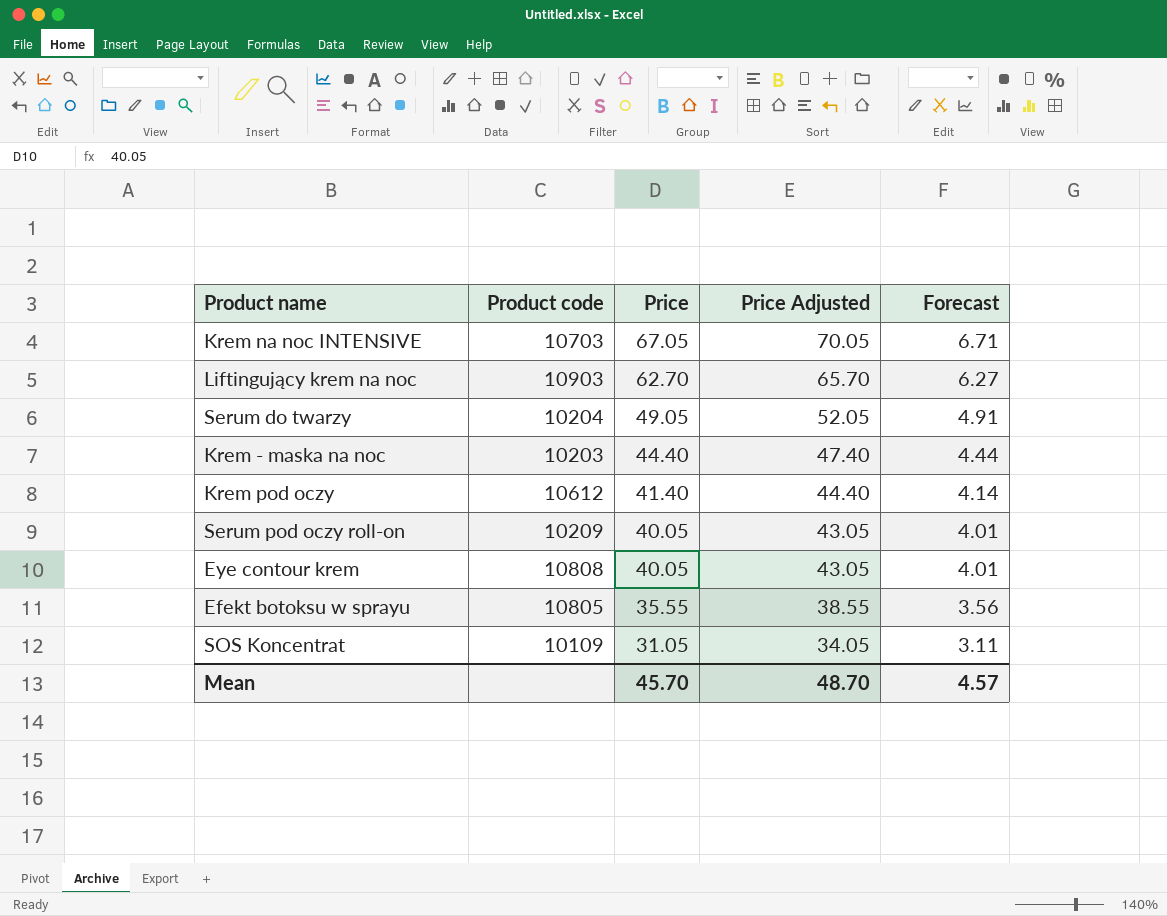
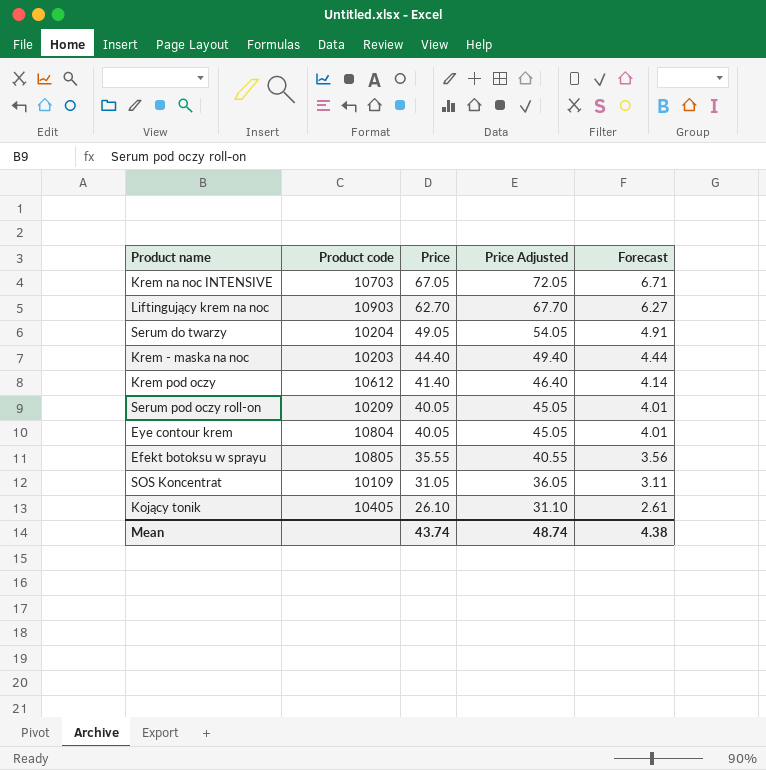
column Price Adjusted | formula: [Price] + 3 -> [Price] + 5
Eye contour krem | Product code: 10808 -> 10804
row Kojący tonik: none -> 10405 | 26.10 | 31.10 | 2.61
Mean | Price: 45.70 -> 43.74
Mean | Price Adjusted: 48.70 -> 48.74
Mean | Forecast: 4.57 -> 4.38

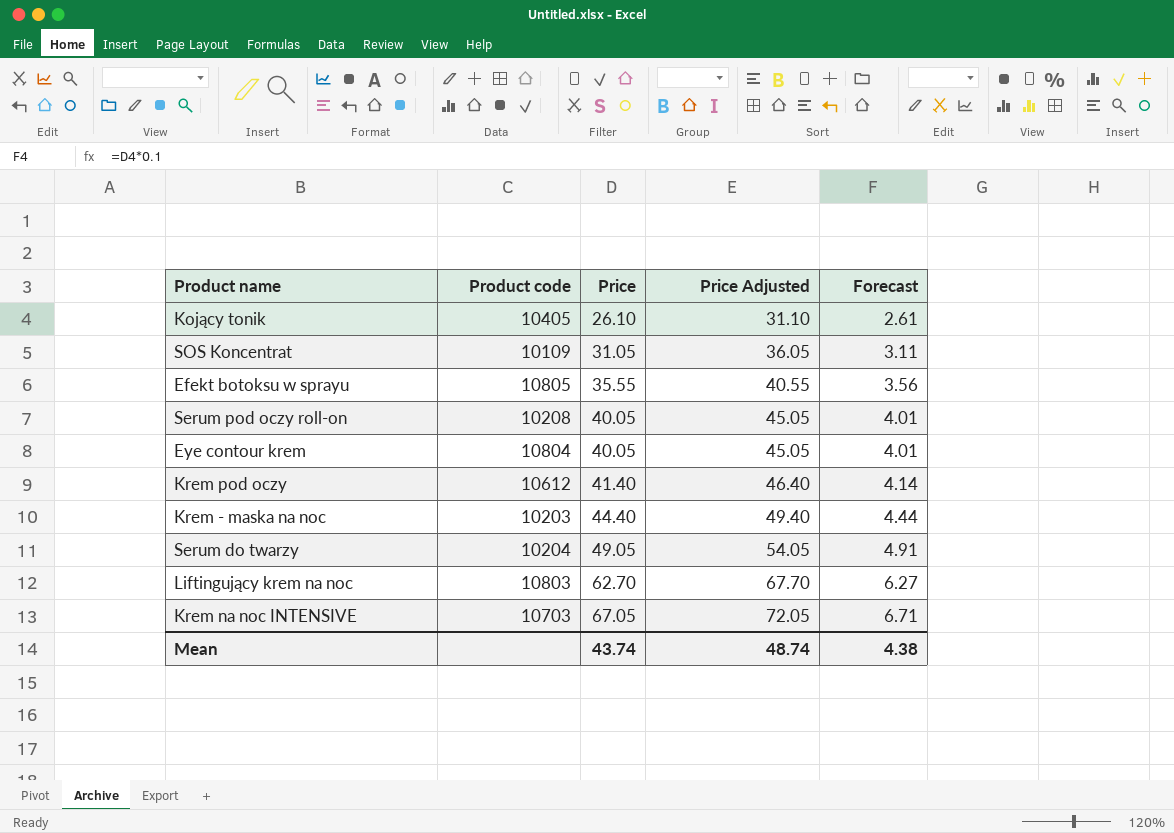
row order: Price descending -> Price ascending
Serum pod oczy roll-on | Product code: 10209 -> 10208
Liftingujący krem na noc | Product code: 10903 -> 10803

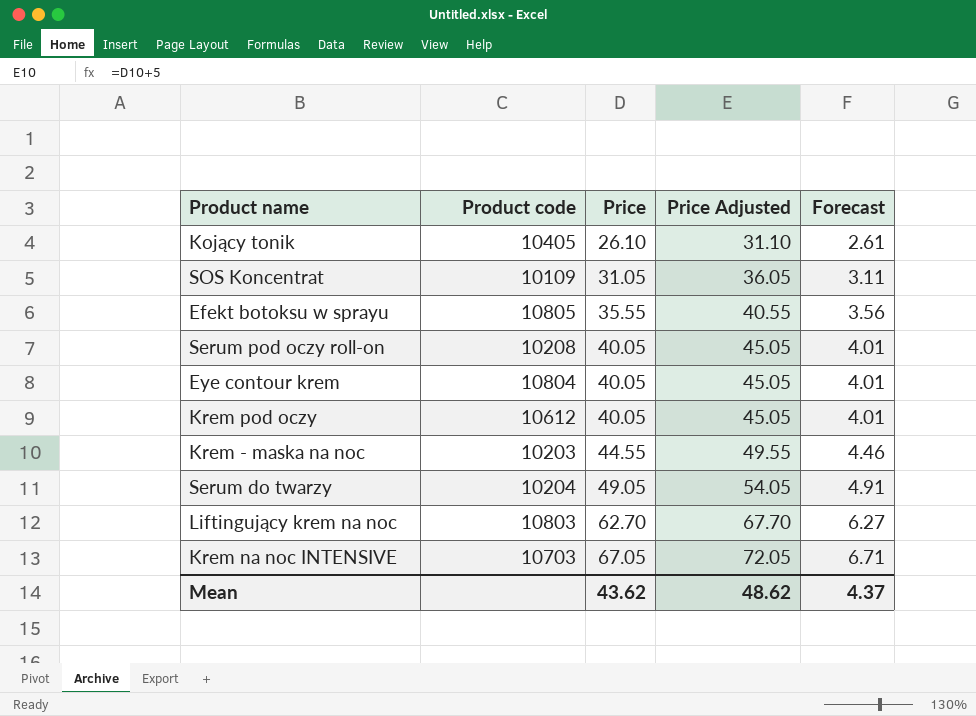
Krem pod oczy | Price: 41.40 -> 40.05
Krem pod oczy | Price Adjusted: 46.40 -> 45.05
Krem pod oczy | Forecast: 4.14 -> 4.01
Krem - maska na noc | Price: 44.40 -> 44.55
Krem - maska na noc | Price Adjusted: 49.40 -> 49.55
Krem - maska na noc | Forecast: 4.44 -> 4.46
Mean | Price: 43.74 -> 43.62
Mean | Price Adjusted: 48.74 -> 48.62
Mean | Forecast: 4.38 -> 4.37

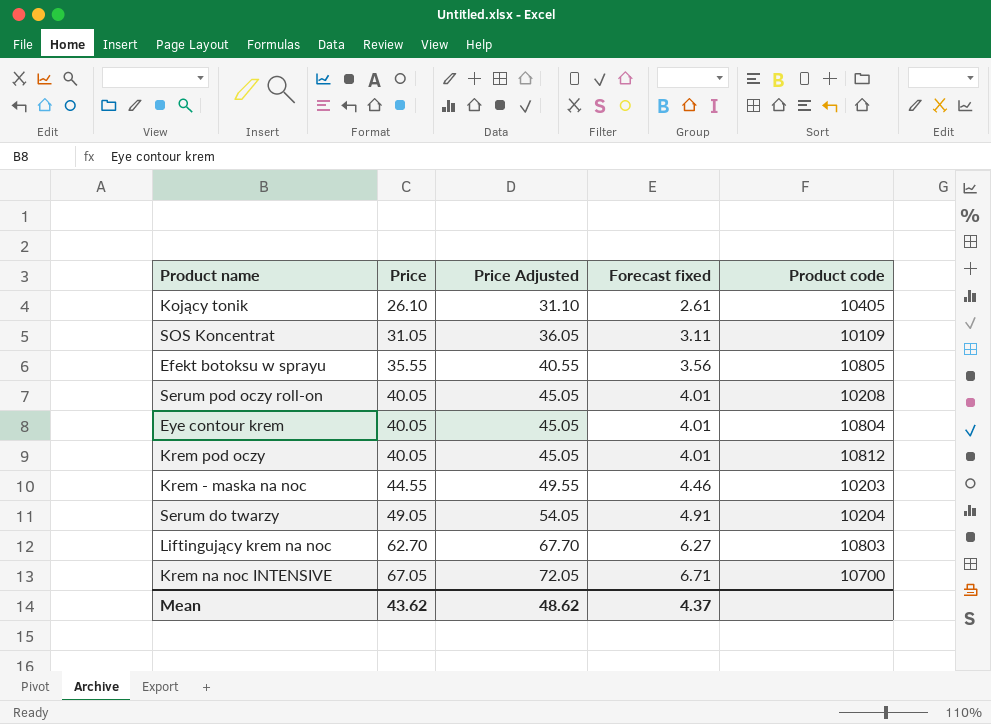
column name: Forecast -> Forecast fixed
column Product code | position: 2 -> 5
Krem pod oczy | Product code: 10612 -> 10812
Krem na noc INTENSIVE | Product code: 10703 -> 10700

